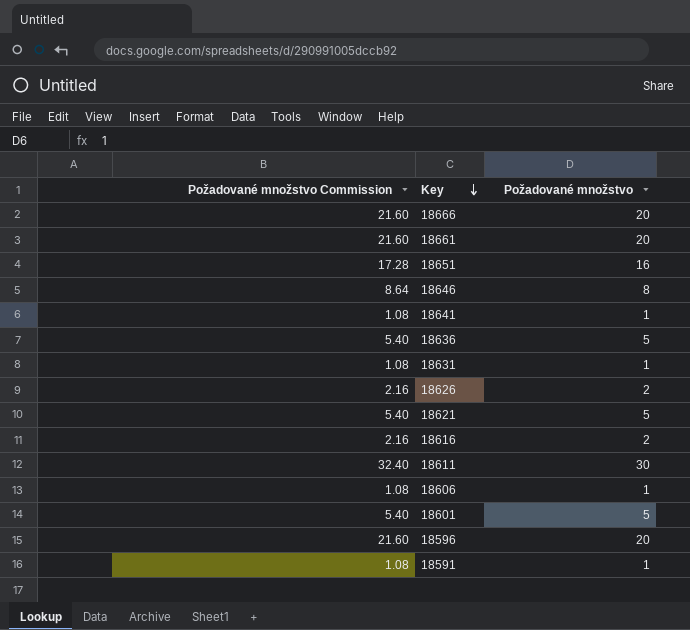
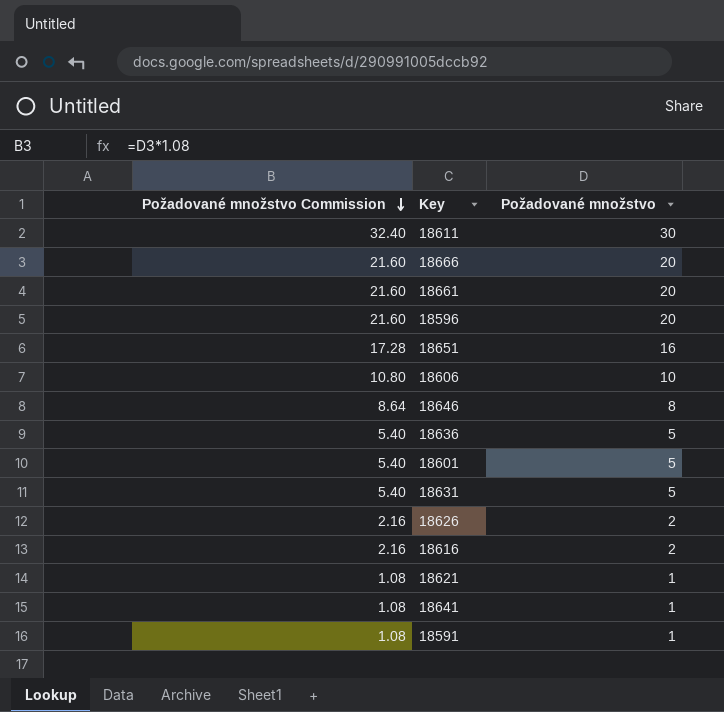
row order: Key descending -> Požadované množstvo Commission descending
18606 | Požadované množstvo Commission: 1.08 -> 10.80
18606 | Požadované množstvo: 1 -> 10
18631 | Požadované množstvo Commission: 1.08 -> 5.40
18631 | Požadované množstvo: 1 -> 5
18621 | Požadované množstvo Commission: 5.40 -> 1.08
18621 | Požadované množstvo: 5 -> 1

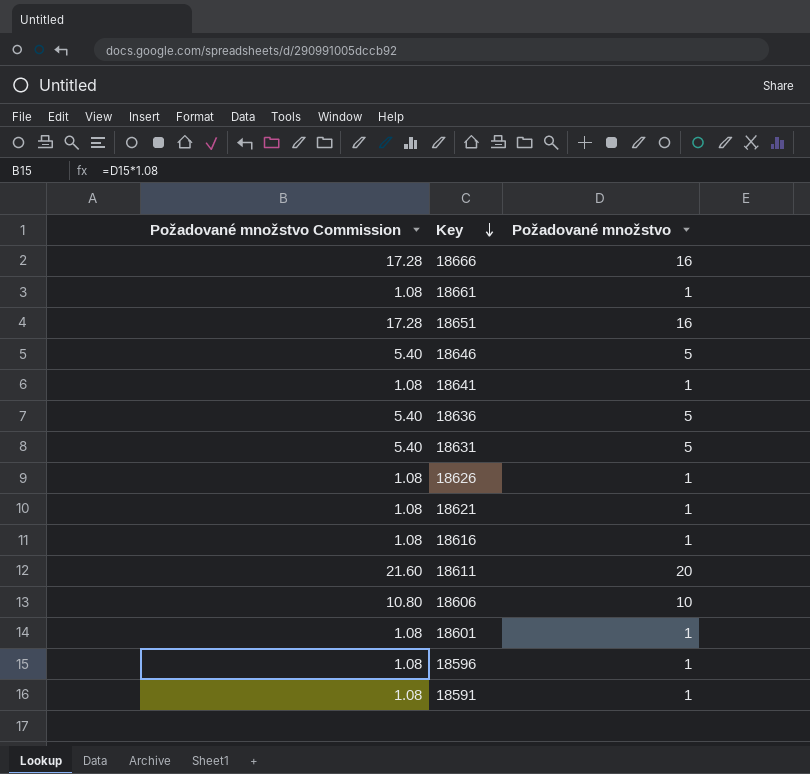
row order: Požadované množstvo Commission descending -> Key descending
18666 | Požadované množstvo Commission: 21.60 -> 17.28
18666 | Požadované množstvo: 20 -> 16
18661 | Požadované množstvo Commission: 21.60 -> 1.08
18661 | Požadované množstvo: 20 -> 1
18646 | Požadované množstvo Commission: 8.64 -> 5.40
18646 | Požadované množstvo: 8 -> 5
18626 | Požadované množstvo Commission: 2.16 -> 1.08
18626 | Požadované množstvo: 2 -> 1
18616 | Požadované množstvo Commission: 2.16 -> 1.08
18616 | Požadované množstvo: 2 -> 1
18611 | Požadované množstvo Commission: 32.40 -> 21.60
18611 | Požadované množstvo: 30 -> 20
18601 | Požadované množstvo Commission: 5.40 -> 1.08
18601 | Požadované množstvo: 5 -> 1
18596 | Požadované množstvo Commission: 21.60 -> 1.08
18596 | Požadované množstvo: 20 -> 1

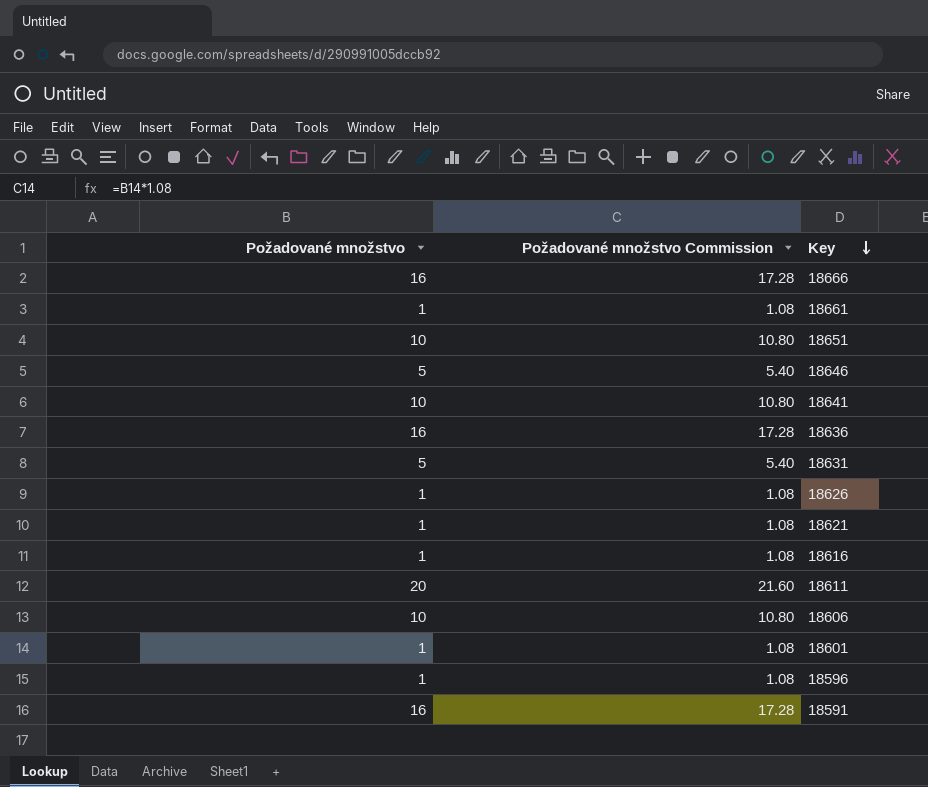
column Požadované množstvo | position: 3 -> 1
18651 | Požadované množstvo: 16 -> 10
18651 | Požadované množstvo Commission: 17.28 -> 10.80
18641 | Požadované množstvo: 1 -> 10
18641 | Požadované množstvo Commission: 1.08 -> 10.80
18636 | Požadované množstvo: 5 -> 16
18636 | Požadované množstvo Commission: 5.40 -> 17.28
18591 | Požadované množstvo: 1 -> 16
18591 | Požadované množstvo Commission: 1.08 -> 17.28

